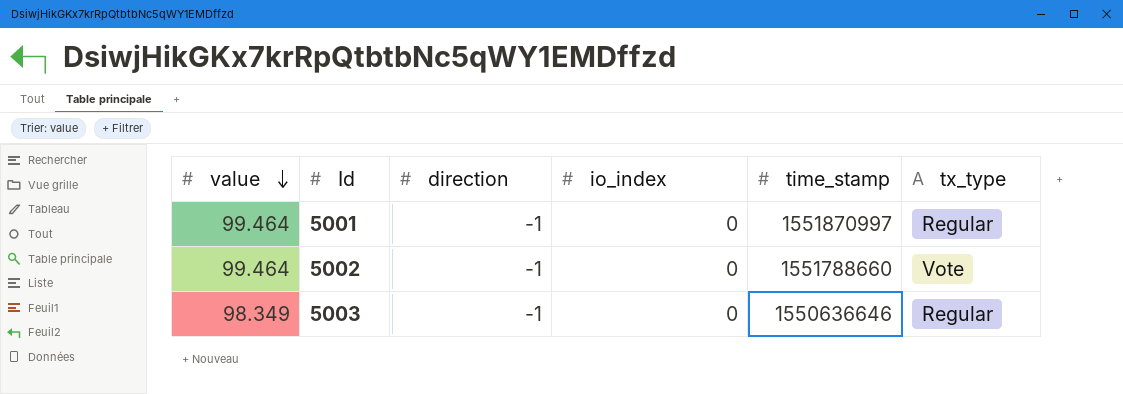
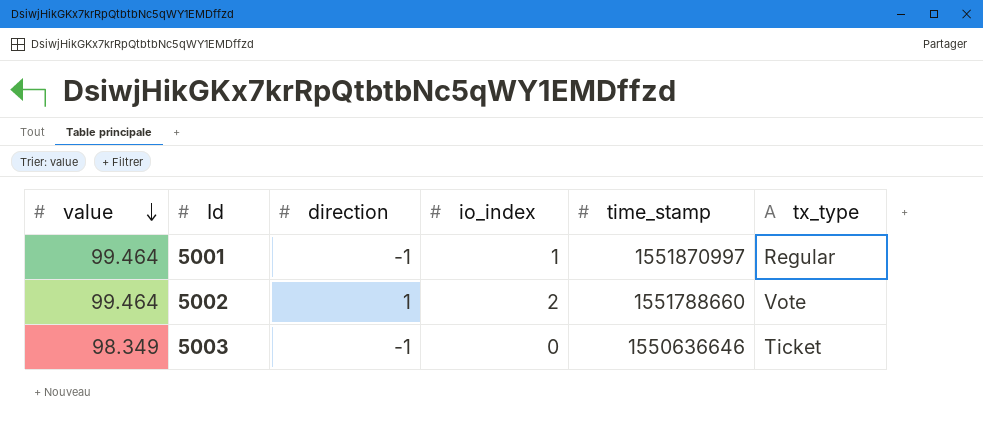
5001 | io_index: 0 -> 1
5002 | direction: -1 -> 1
5002 | io_index: 0 -> 2
5003 | tx_type: Regular -> Ticket

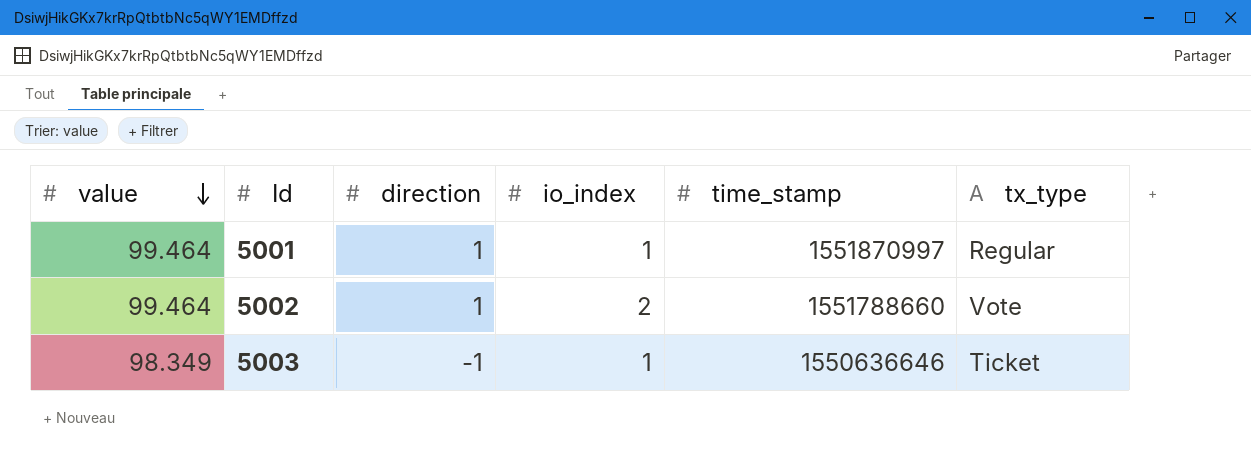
5001 | direction: -1 -> 1
5003 | io_index: 0 -> 1

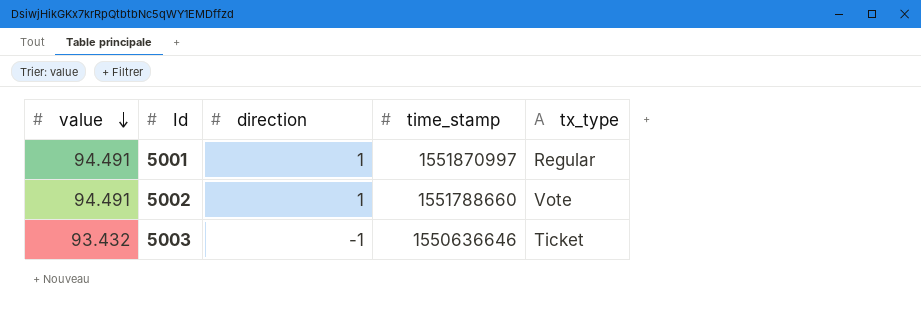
column io_index | position: 4 -> none
5001 | value: 99.464 -> 94.491
5002 | value: 99.464 -> 94.491
5003 | value: 98.349 -> 93.432

